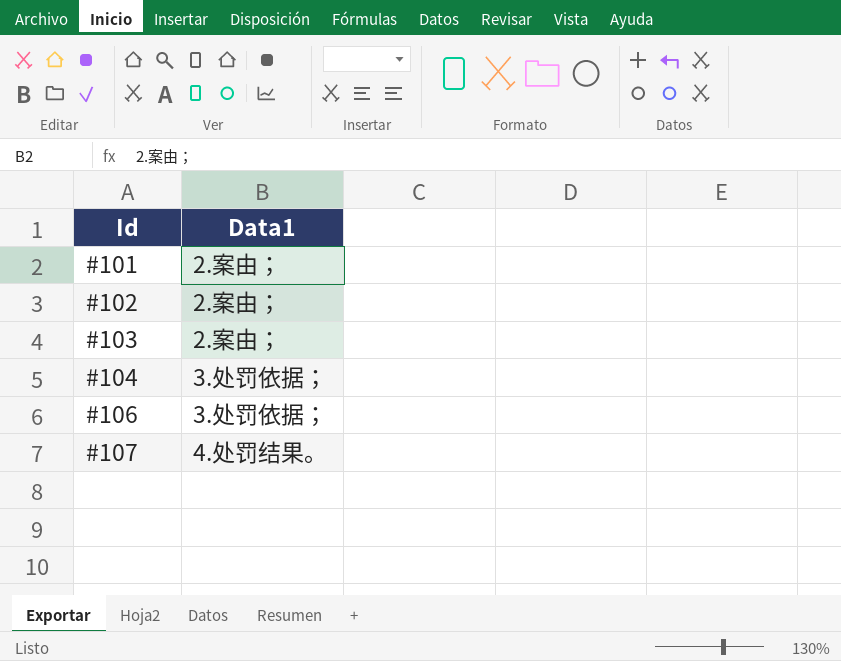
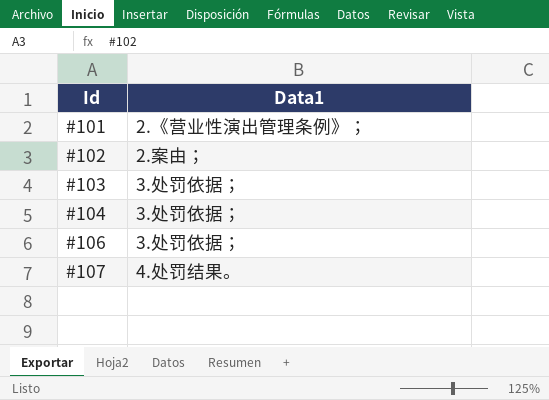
#101 | Data1: 2.案由； -> 2.《营业性演出管理条例》；
#103 | Data1: 2.案由； -> 3.处罚依据；

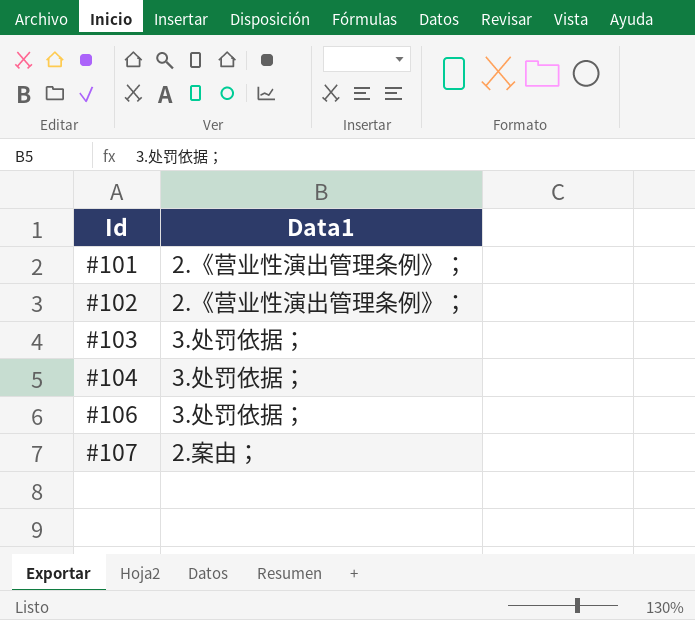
#102 | Data1: 2.案由； -> 2.《营业性演出管理条例》；
#107 | Data1: 4.处罚结果。 -> 2.案由；

